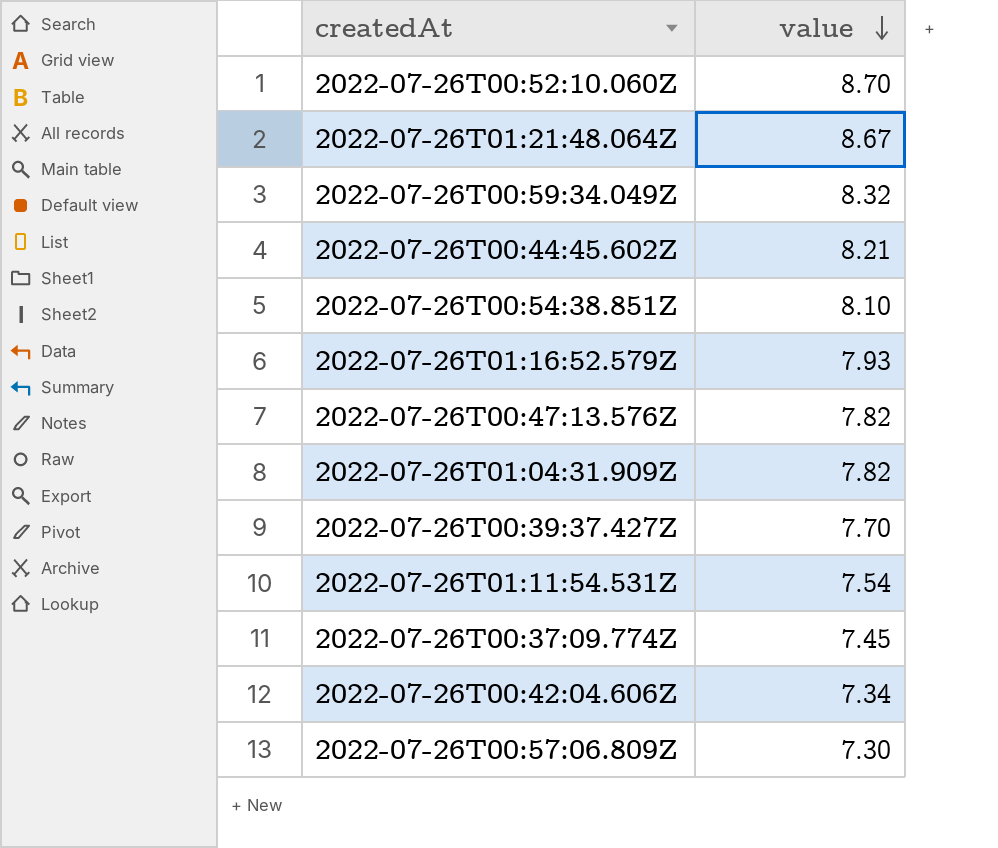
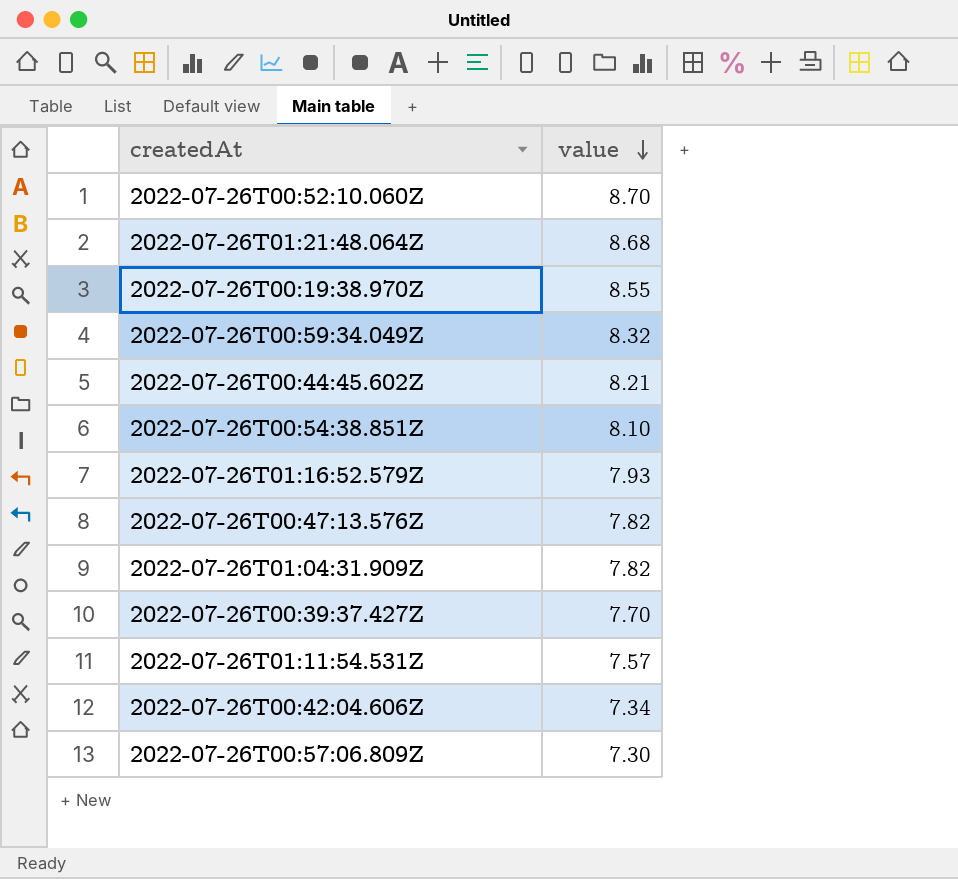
row 2022-07-26T00:37:09.774Z: 7.45 -> none
2022-07-26T01:21:48.064Z | value: 8.67 -> 8.68
row 2022-07-26T00:19:38.970Z: none -> 8.55
2022-07-26T01:11:54.531Z | value: 7.54 -> 7.57

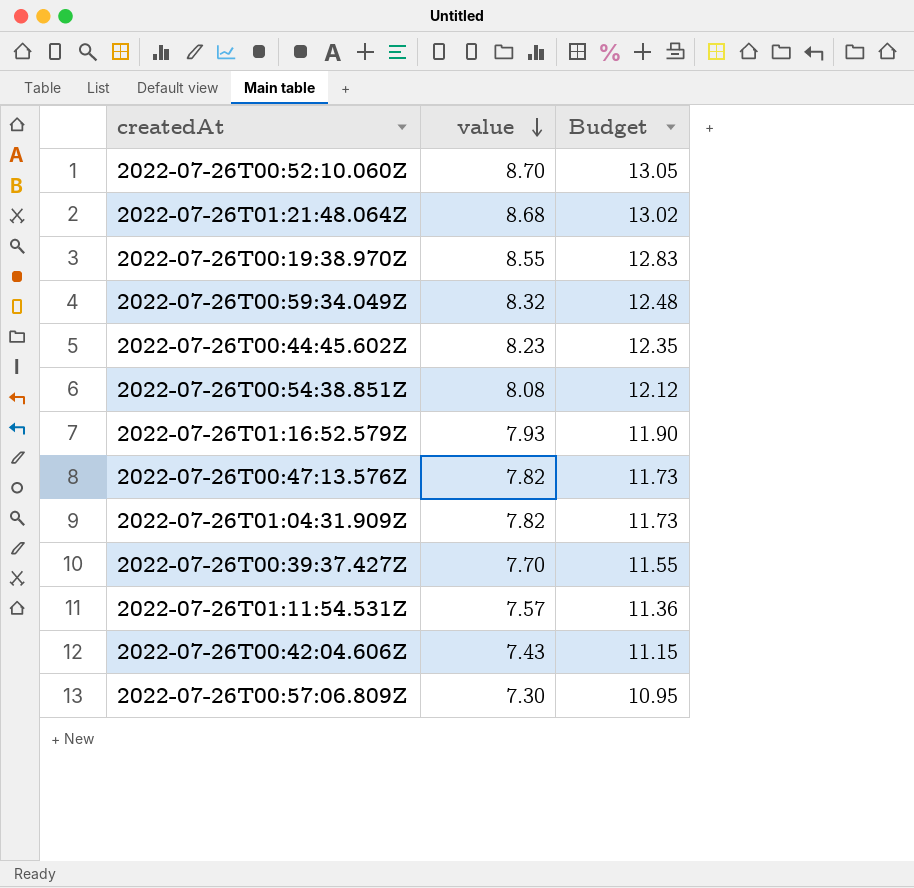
column Budget | formula: none -> [value] * 1.5
2022-07-26T00:44:45.602Z | value: 8.21 -> 8.23
2022-07-26T00:54:38.851Z | value: 8.10 -> 8.08
2022-07-26T00:42:04.606Z | value: 7.34 -> 7.43

